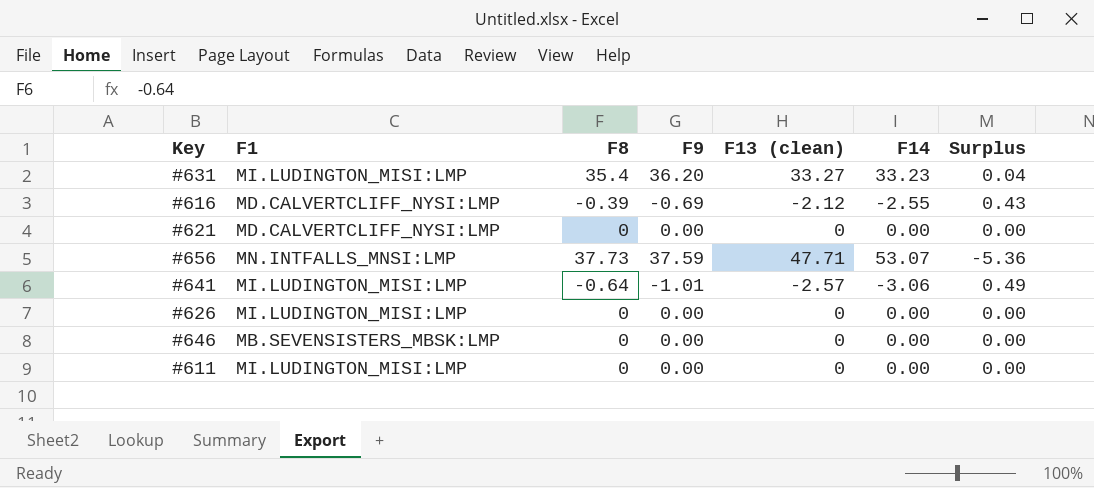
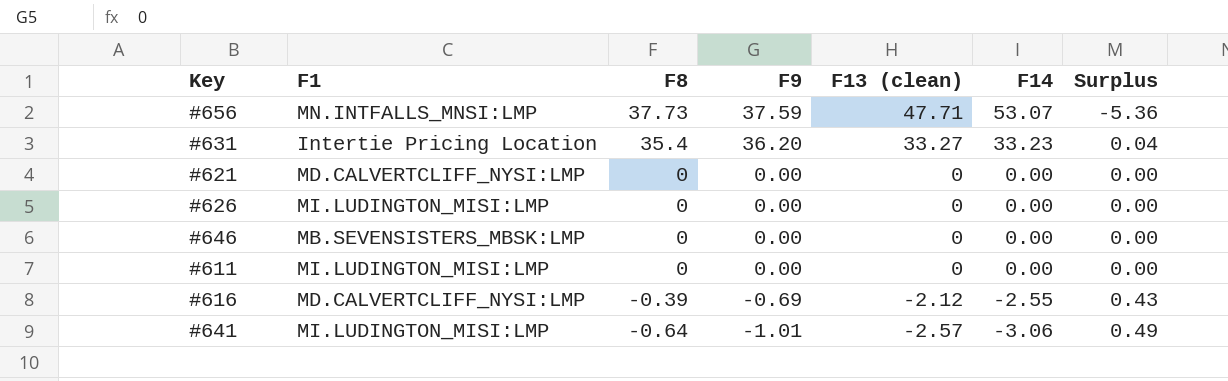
row order: none -> F8 descending
#631 | F1: MI.LUDINGTON_MISI:LMP -> Intertie Pricing Location

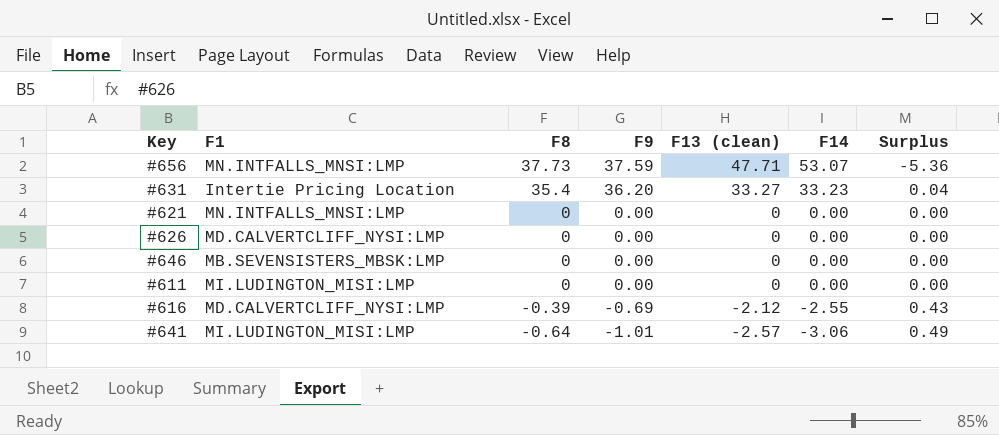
#621 | F1: MD.CALVERTCLIFF_NYSI:LMP -> MN.INTFALLS_MNSI:LMP
#626 | F1: MI.LUDINGTON_MISI:LMP -> MD.CALVERTCLIFF_NYSI:LMP

